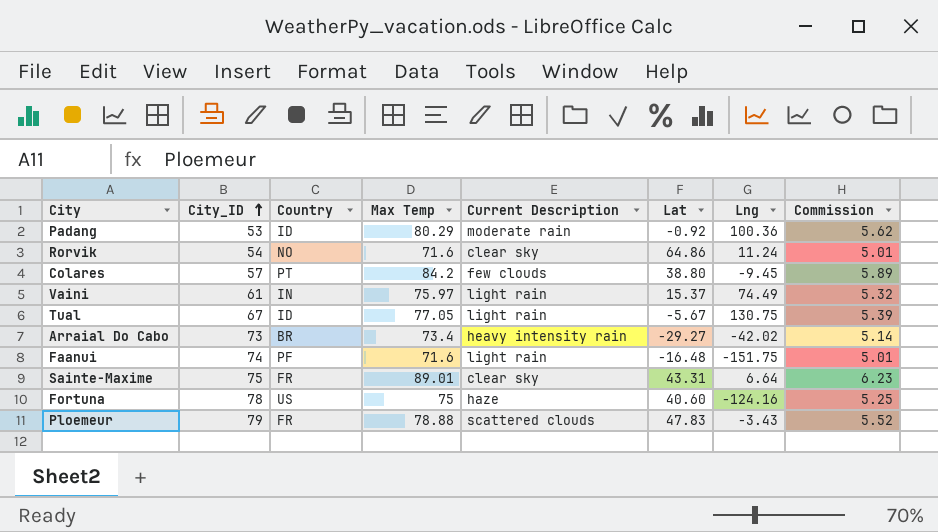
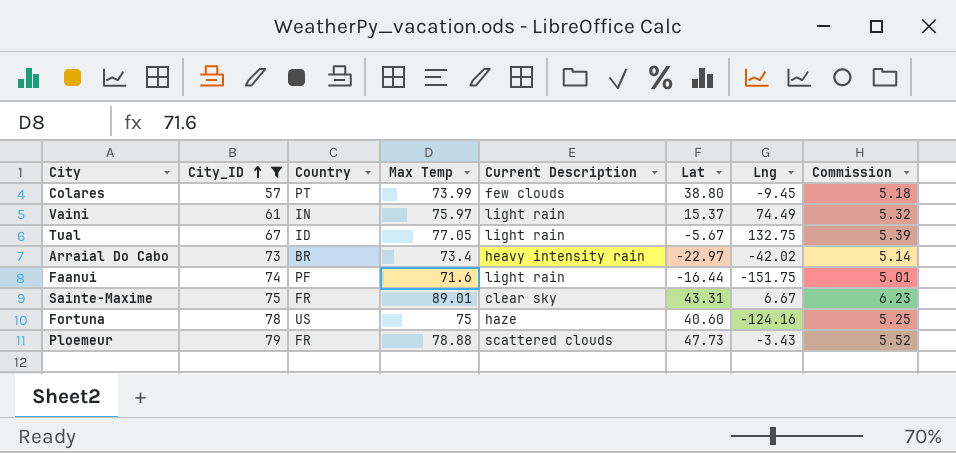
filter: none -> City_ID >= 57
Colares | Max Temp: 84.2 -> 73.99
Colares | Commission: 5.89 -> 5.18
Tual | Lng: 130.75 -> 132.75
Arraial Do Cabo | Lat: -29.27 -> -22.97
Faanui | Lat: -16.48 -> -16.44
Sainte-Maxime | Lng: 6.64 -> 6.67
Ploemeur | Lat: 47.83 -> 47.73

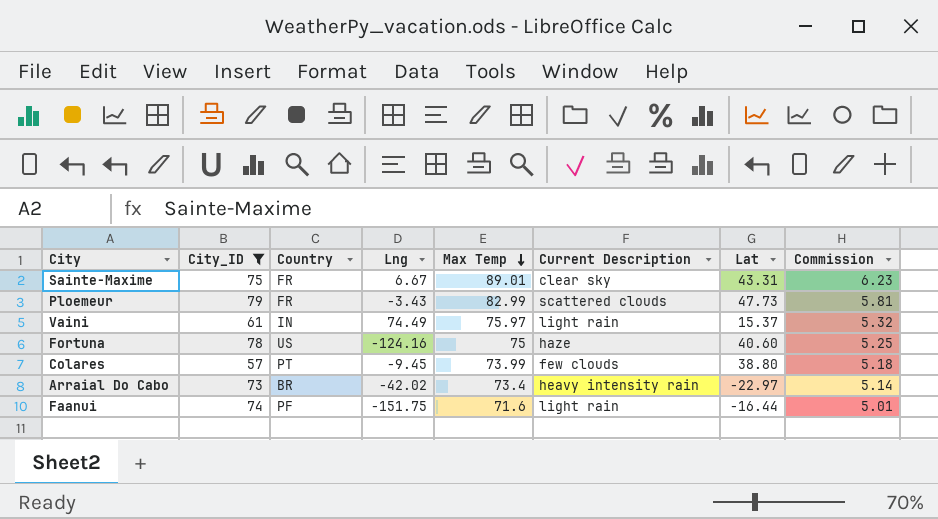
row order: City_ID ascending -> Max Temp descending
column Lng | position: 7 -> 4
row Tual: 67 | ID | 77.05 | light rain | -5.67 | 132.75 | 5.39 -> none
Ploemeur | Max Temp: 78.88 -> 82.99
Ploemeur | Commission: 5.52 -> 5.81

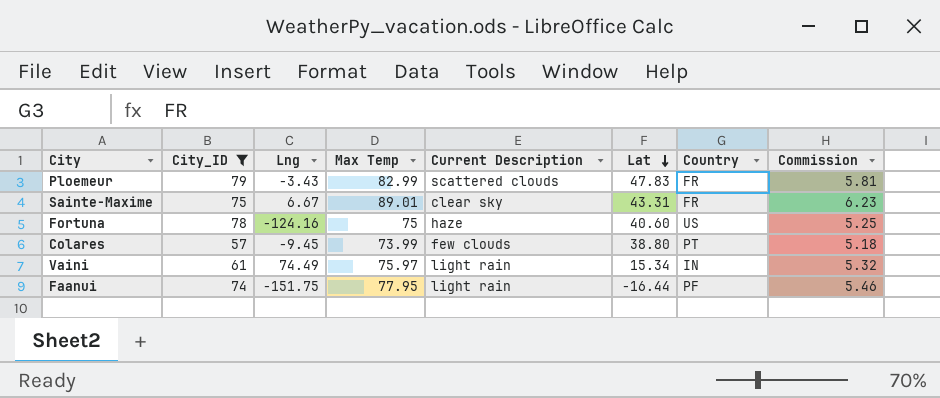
row order: Max Temp descending -> Lat descending
column Country | position: 3 -> 7
row Arraial Do Cabo: 73 | BR | -42.02 | 73.4 | heavy intensity rain | -22.97 | 5.14 -> none
Ploemeur | Lat: 47.73 -> 47.83
Vaini | Lat: 15.37 -> 15.34
Faanui | Max Temp: 71.6 -> 77.95
Faanui | Commission: 5.01 -> 5.46

